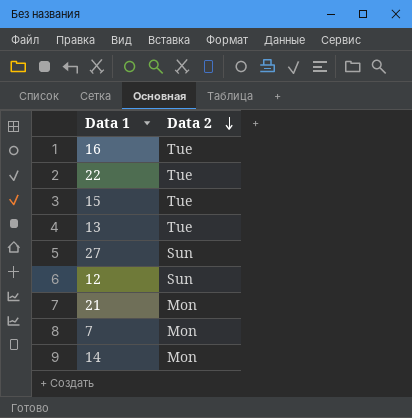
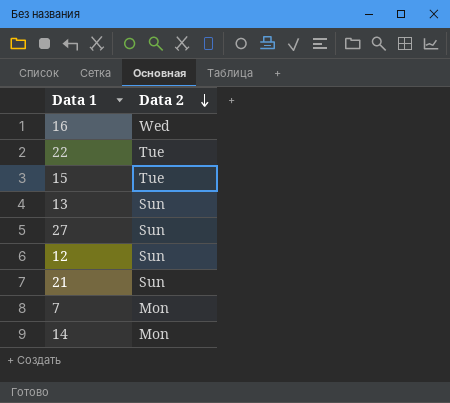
16 | Data 2: Tue -> Wed
13 | Data 2: Tue -> Sun
21 | Data 2: Mon -> Sun

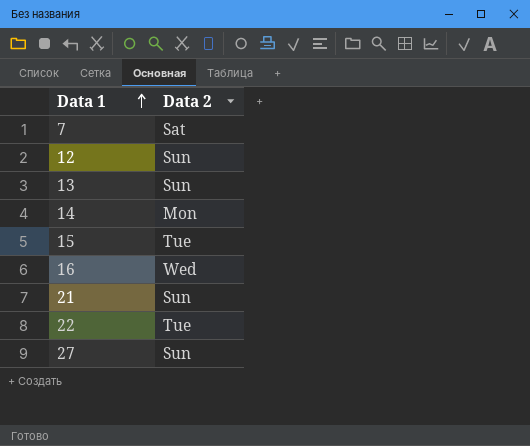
row order: Data 2 descending -> Data 1 ascending
7 | Data 2: Mon -> Sat

